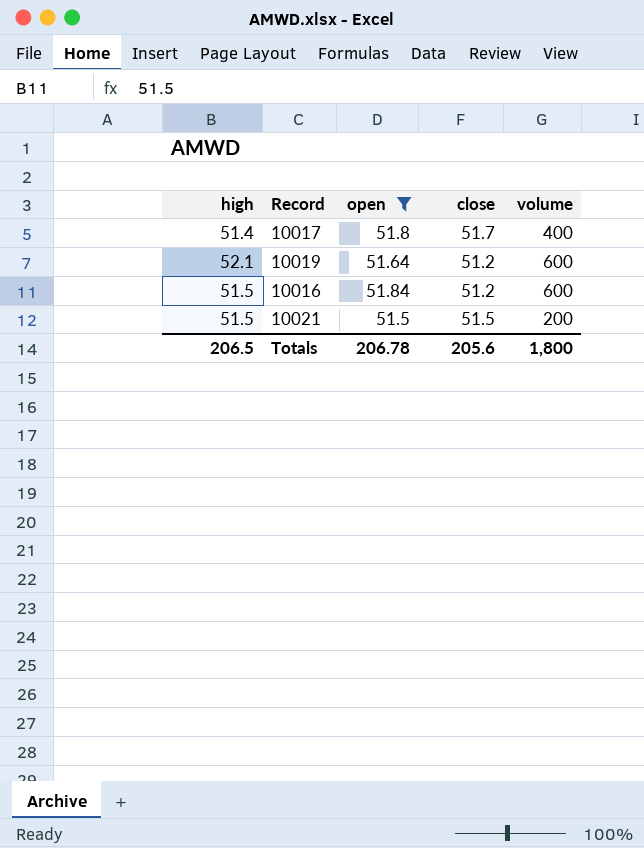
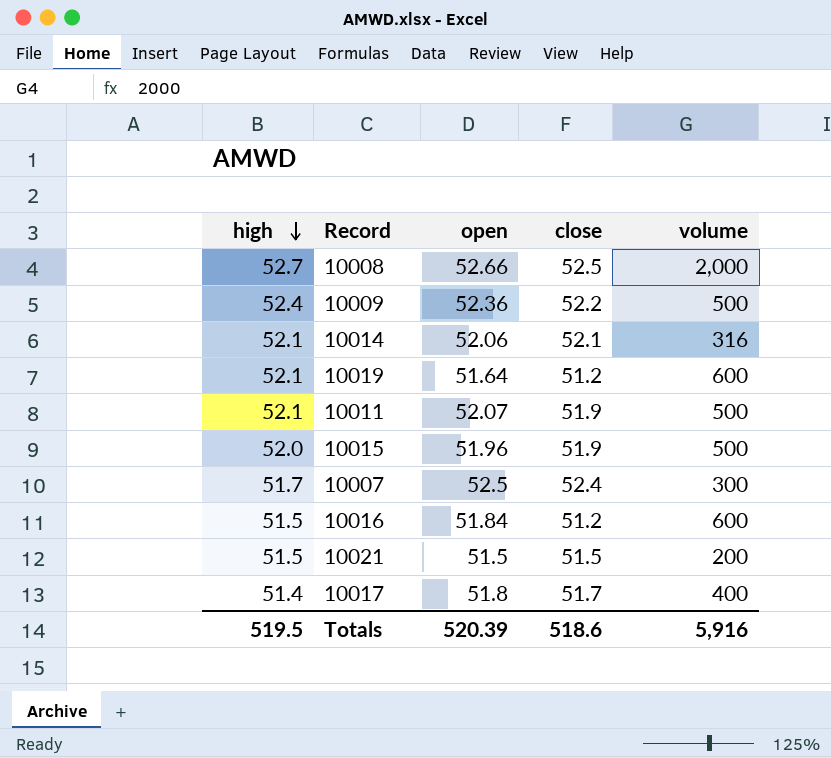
filter: open <= 51.84 -> none
row order: none -> high descending
Totals | high: 206.5 -> 519.5
Totals | open: 206.78 -> 520.39
Totals | close: 205.6 -> 518.6
Totals | volume: 1,800 -> 5,916

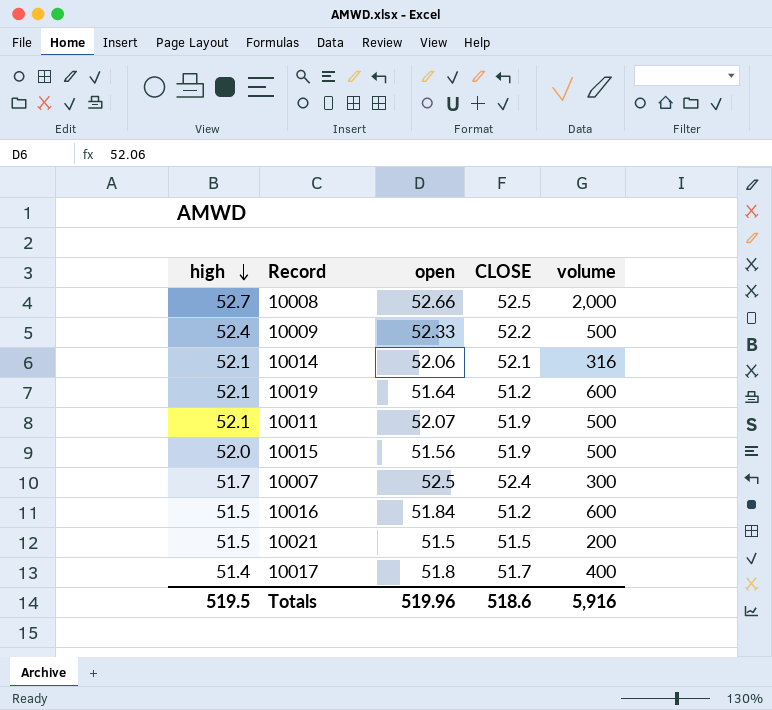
column name: close -> CLOSE
10009 | open: 52.36 -> 52.33
10015 | open: 51.96 -> 51.56
Totals | open: 520.39 -> 519.96

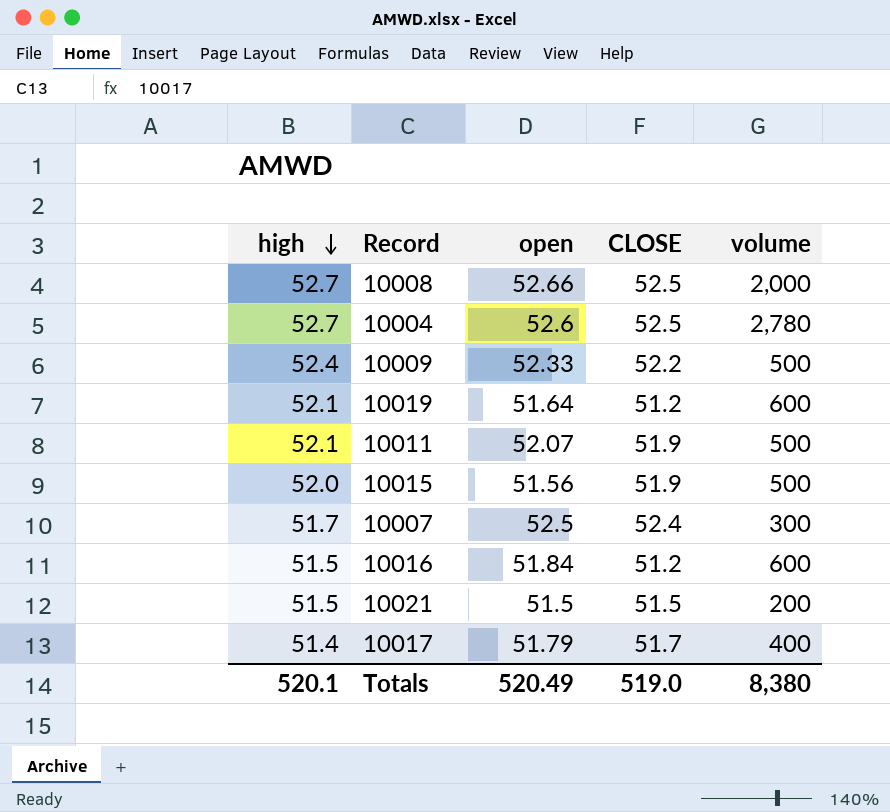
row 10014: 52.1 | 52.06 | 52.1 | 316 -> none
row 10004: none -> 52.7 | 52.6 | 52.5 | 2,780
10017 | open: 51.8 -> 51.79
Totals | high: 519.5 -> 520.1
Totals | open: 519.96 -> 520.49
Totals | CLOSE: 518.6 -> 519.0
Totals | volume: 5,916 -> 8,380

